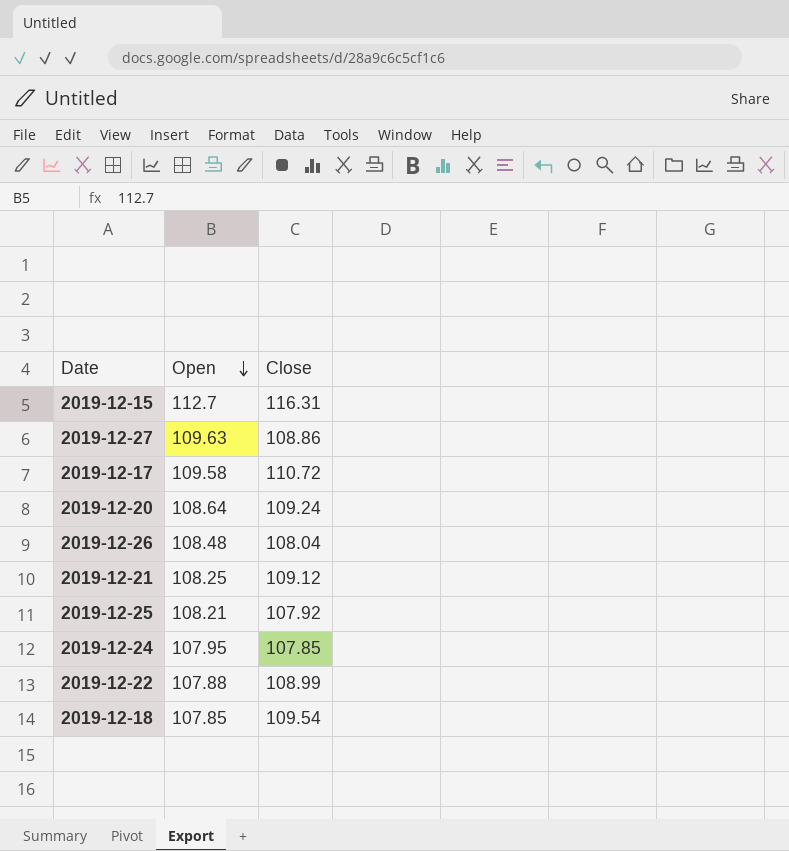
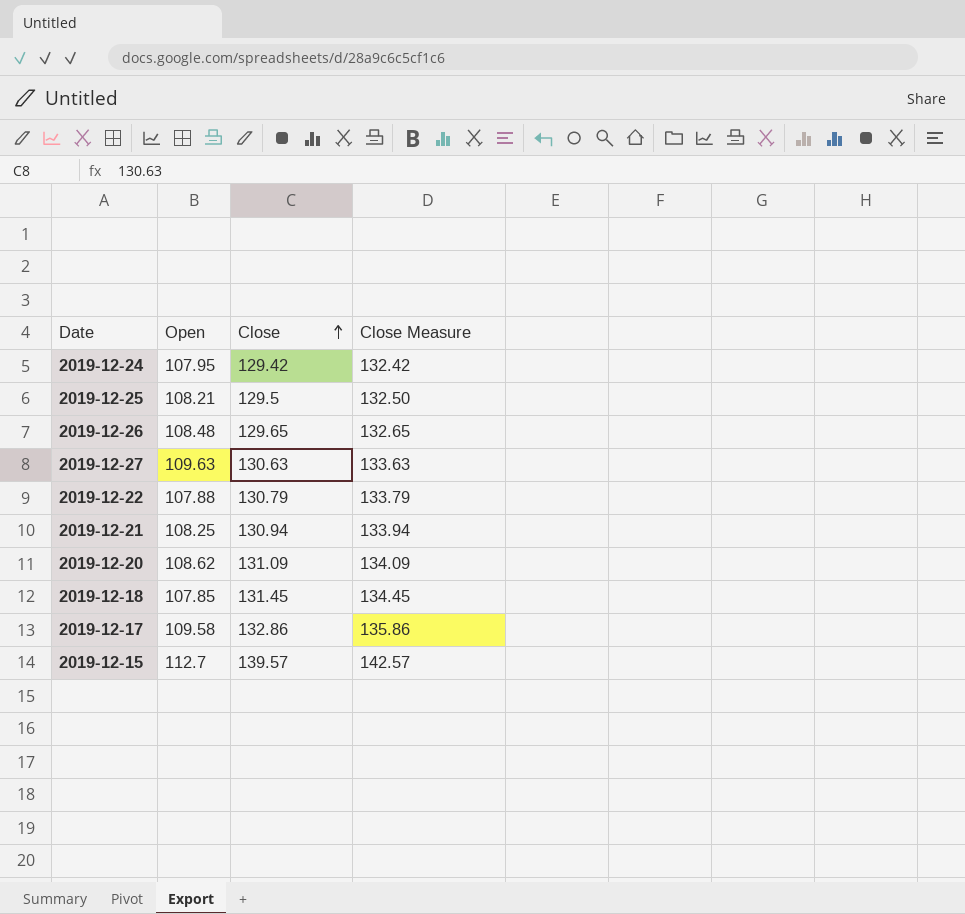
row order: Open descending -> Close ascending
column Close Measure | formula: none -> [Close] + 3
2019-12-24 | Close: 107.85 -> 129.42
2019-12-25 | Close: 107.92 -> 129.5
2019-12-26 | Close: 108.04 -> 129.65
2019-12-27 | Close: 108.86 -> 130.63
2019-12-22 | Close: 108.99 -> 130.79
2019-12-21 | Close: 109.12 -> 130.94
2019-12-20 | Open: 108.64 -> 108.62
2019-12-20 | Close: 109.24 -> 131.09
2019-12-18 | Close: 109.54 -> 131.45
2019-12-17 | Close: 110.72 -> 132.86
2019-12-15 | Close: 116.31 -> 139.57

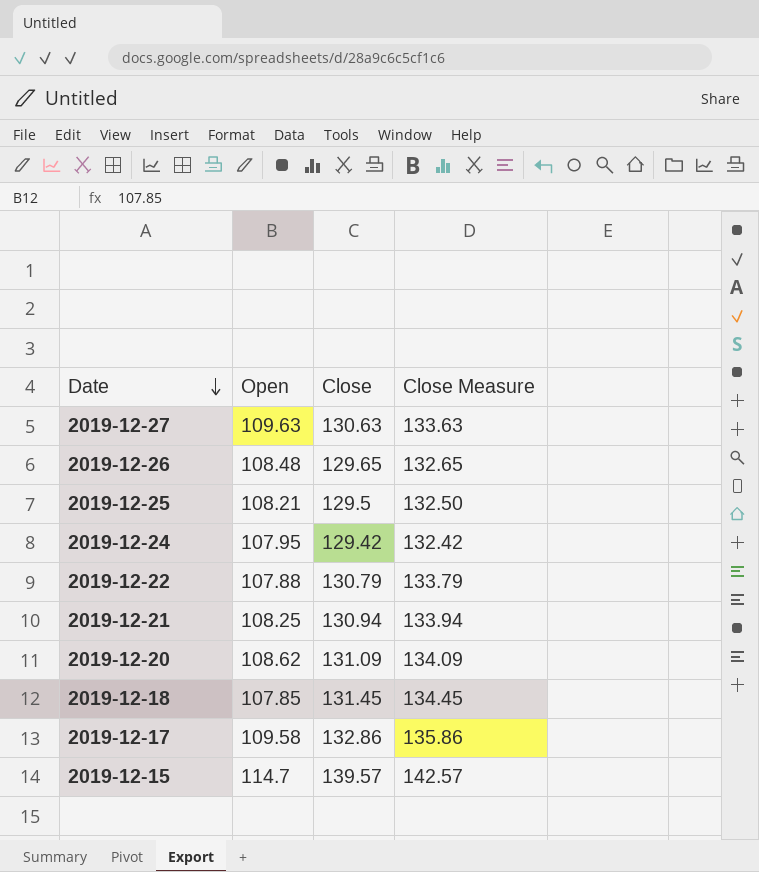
row order: Close ascending -> Date descending
2019-12-15 | Open: 112.7 -> 114.7

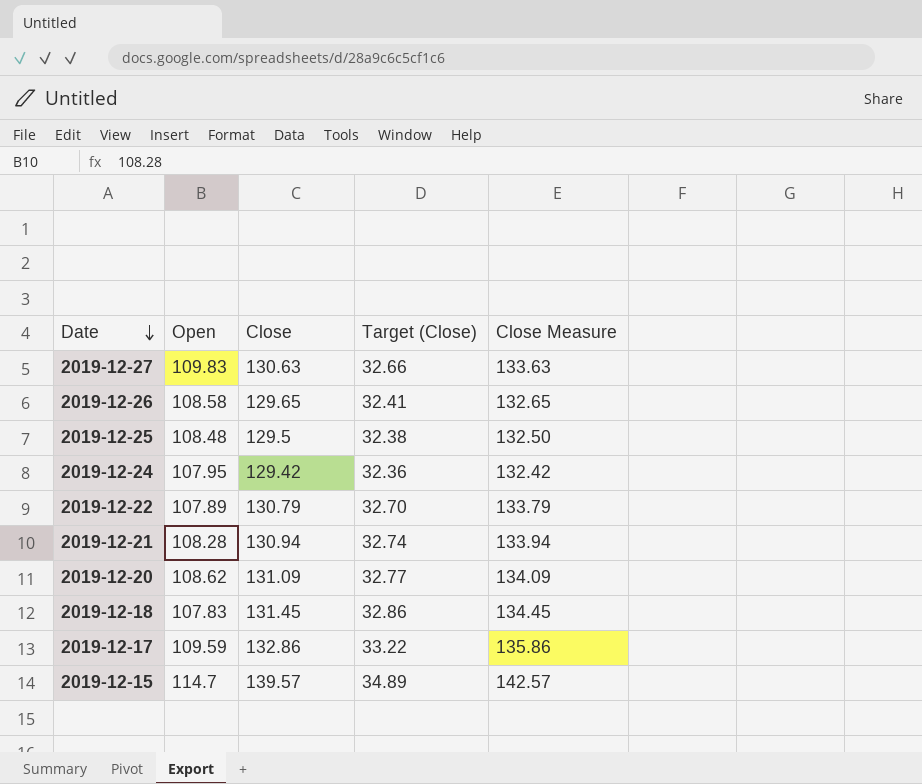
column Target (Close) | formula: none -> [Close] * 0.25
2019-12-27 | Open: 109.63 -> 109.83
2019-12-26 | Open: 108.48 -> 108.58
2019-12-25 | Open: 108.21 -> 108.48
2019-12-22 | Open: 107.88 -> 107.89
2019-12-21 | Open: 108.25 -> 108.28
2019-12-18 | Open: 107.85 -> 107.83
2019-12-17 | Open: 109.58 -> 109.59

